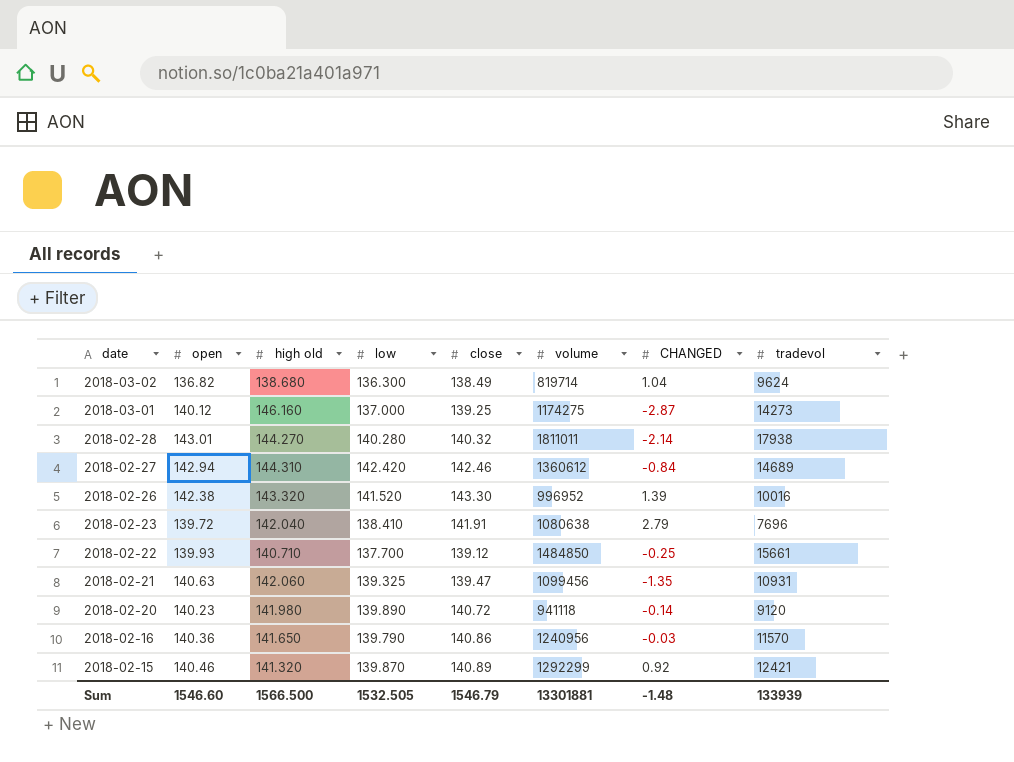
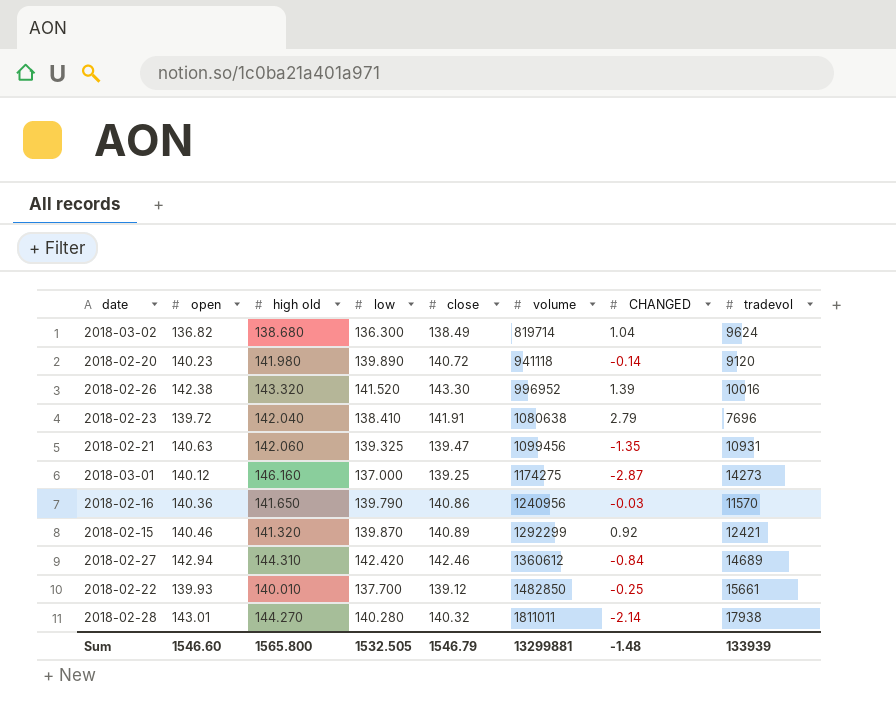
row order: date descending -> volume ascending
2018-02-22 | high old: 140.710 -> 140.010
2018-02-22 | volume: 1484850 -> 1482850
Sum | high old: 1566.500 -> 1565.800
Sum | volume: 13301881 -> 13299881

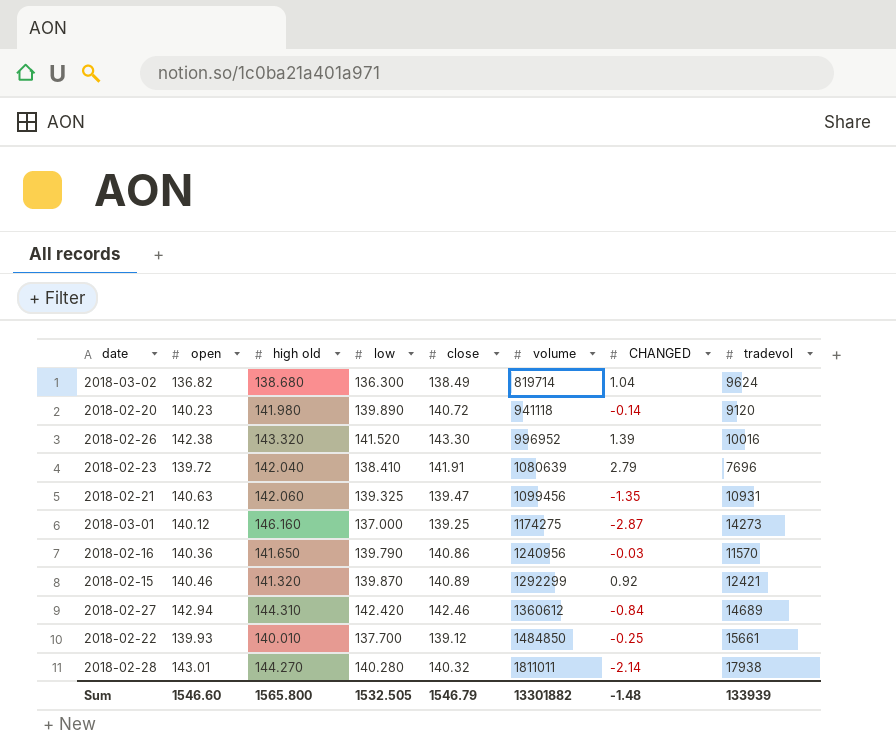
2018-02-23 | volume: 1080638 -> 1080639
2018-02-22 | volume: 1482850 -> 1484850
Sum | volume: 13299881 -> 13301882

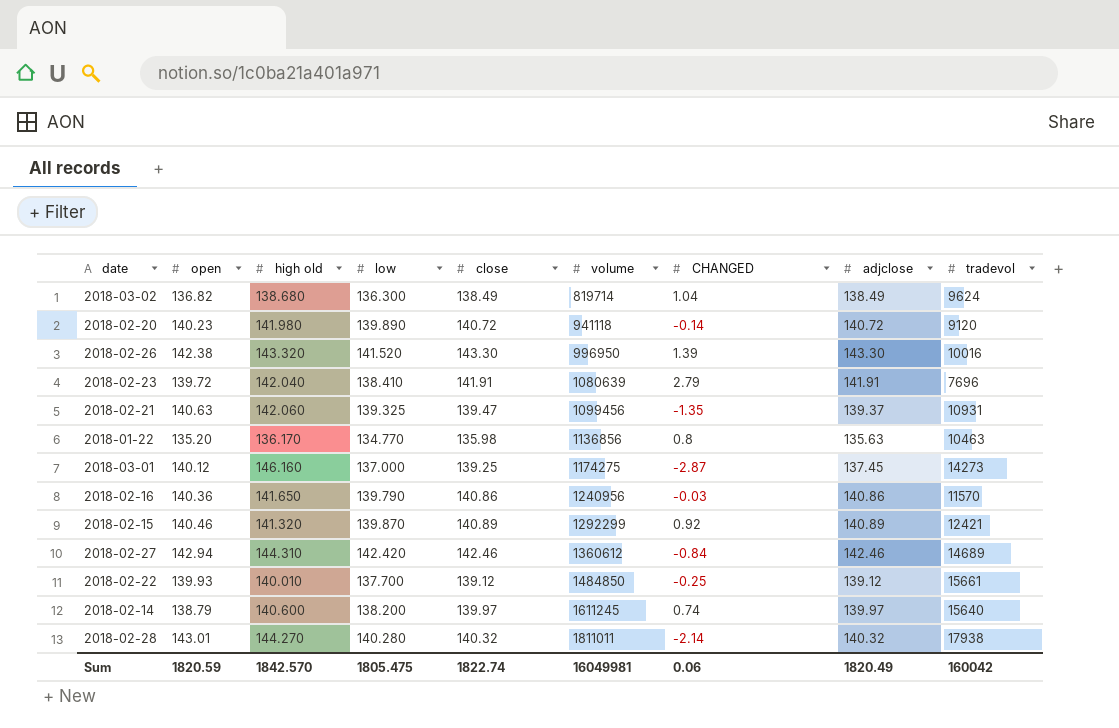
column adjclose | position: none -> 8
2018-02-26 | volume: 996952 -> 996950
row 2018-01-22: none -> 135.20 | 136.170 | 134.770 | 135.98 | 1136856 | 0.8 | 135.63 | 10463
row 2018-02-14: none -> 138.79 | 140.600 | 138.200 | 139.97 | 1611245 | 0.74 | 139.97 | 15640
Sum | open: 1546.60 -> 1820.59
Sum | high old: 1565.800 -> 1842.570
Sum | low: 1532.505 -> 1805.475
Sum | close: 1546.79 -> 1822.74
Sum | volume: 13301882 -> 16049981
Sum | CHANGED: -1.48 -> 0.06
Sum | tradevol: 133939 -> 160042

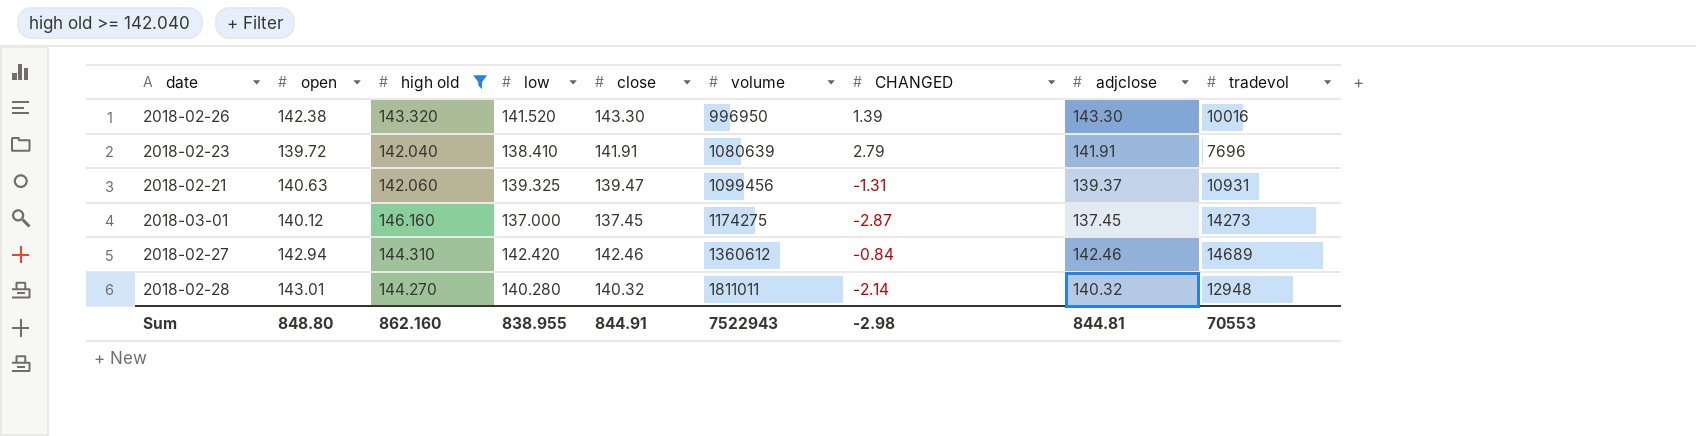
filter: none -> high old >= 142.040
2018-02-21 | CHANGED: -1.35 -> -1.31
2018-03-01 | close: 139.25 -> 137.45
2018-02-28 | tradevol: 17938 -> 12948
Sum | open: 1820.59 -> 848.80
Sum | high old: 1842.570 -> 862.160
Sum | low: 1805.475 -> 838.955
Sum | close: 1822.74 -> 844.91
Sum | volume: 16049981 -> 7522943
Sum | CHANGED: 0.06 -> -2.98
Sum | adjclose: 1820.49 -> 844.81
Sum | tradevol: 160042 -> 70553

